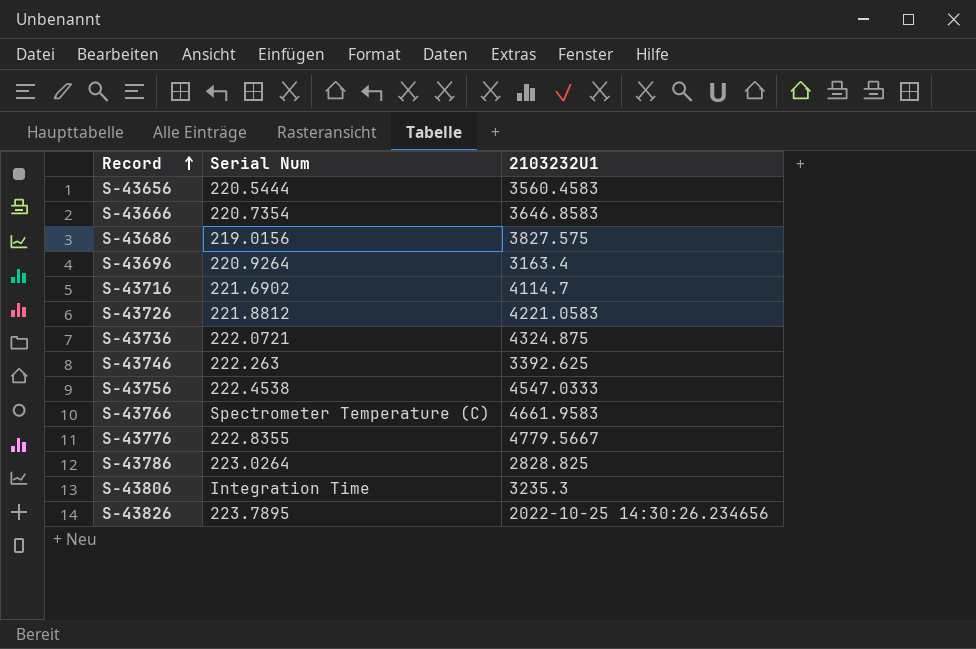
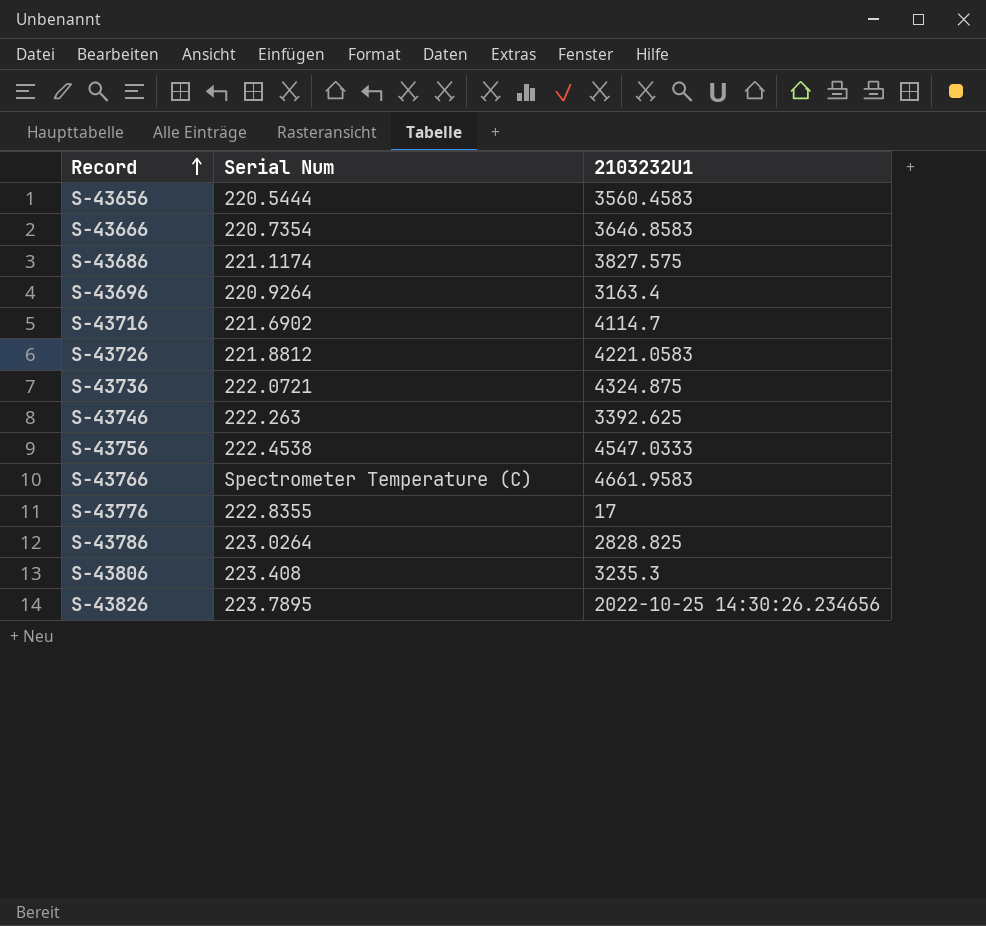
S-43686 | Serial Num: 219.0156 -> 221.1174
S-43776 | 2103232U1: 4779.5667 -> 17
S-43806 | Serial Num: Integration Time -> 223.408

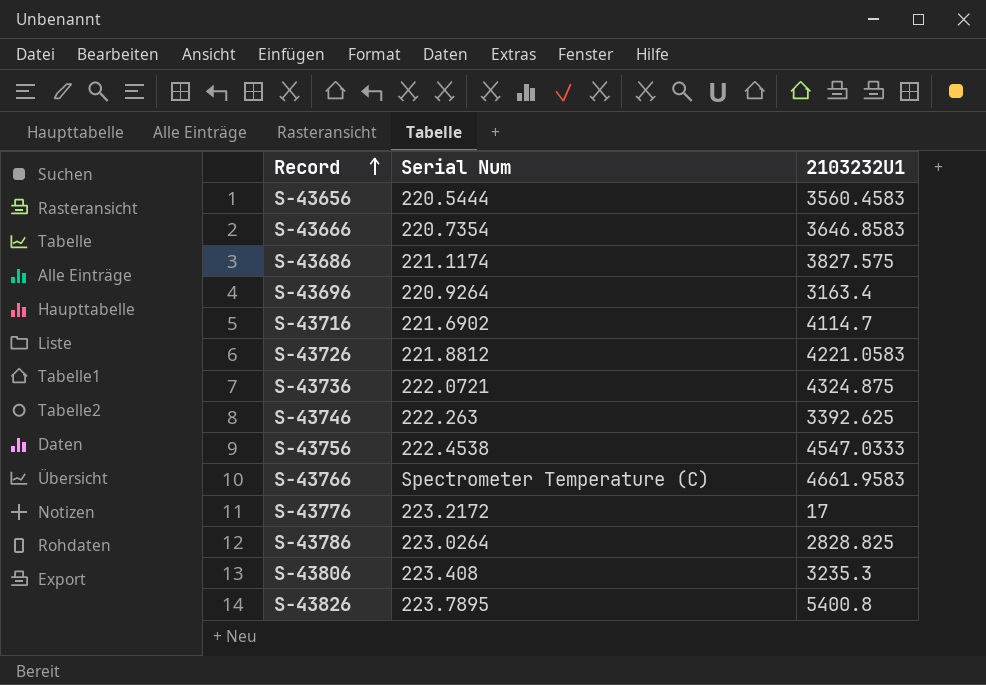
S-43776 | Serial Num: 222.8355 -> 223.2172
S-43826 | 2103232U1: 2022-10-25 14:30:26.234656 -> 5400.8

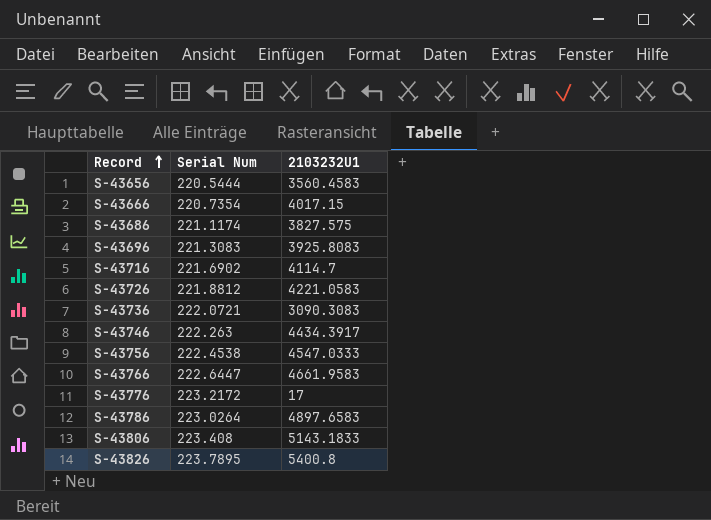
S-43666 | 2103232U1: 3646.8583 -> 4017.15
S-43696 | Serial Num: 220.9264 -> 221.3083
S-43696 | 2103232U1: 3163.4 -> 3925.8083
S-43736 | 2103232U1: 4324.875 -> 3090.3083
S-43746 | 2103232U1: 3392.625 -> 4434.3917
S-43766 | Serial Num: Spectrometer Temperature (C) -> 222.6447
S-43786 | 2103232U1: 2828.825 -> 4897.6583
S-43806 | 2103232U1: 3235.3 -> 5143.1833

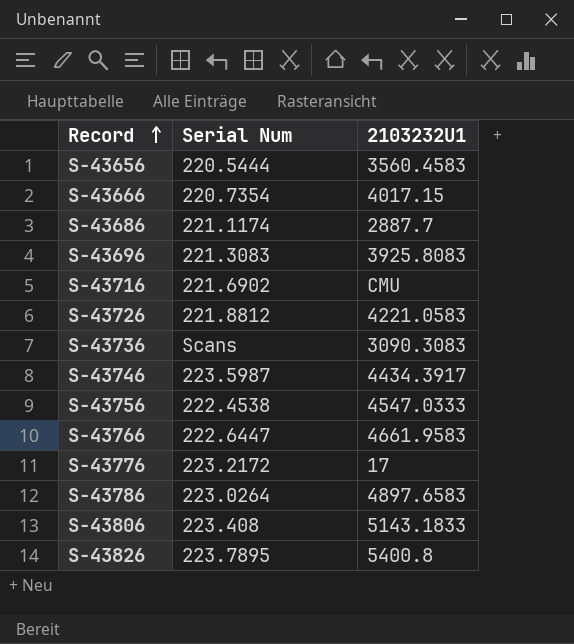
S-43686 | 2103232U1: 3827.575 -> 2887.7
S-43716 | 2103232U1: 4114.7 -> CMU
S-43736 | Serial Num: 222.0721 -> Scans
S-43746 | Serial Num: 222.263 -> 223.5987

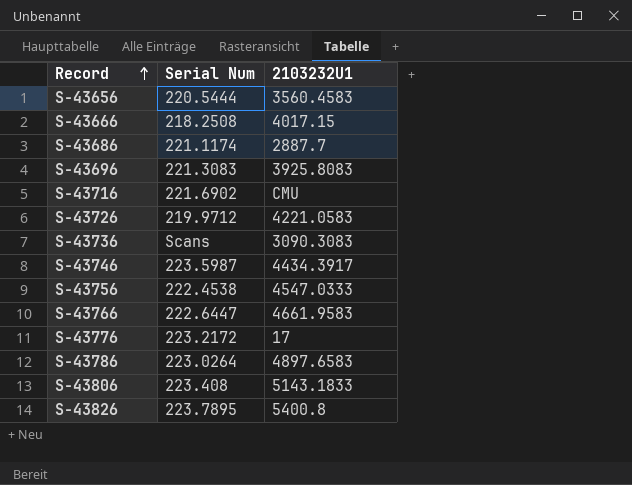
S-43666 | Serial Num: 220.7354 -> 218.2508
S-43726 | Serial Num: 221.8812 -> 219.9712

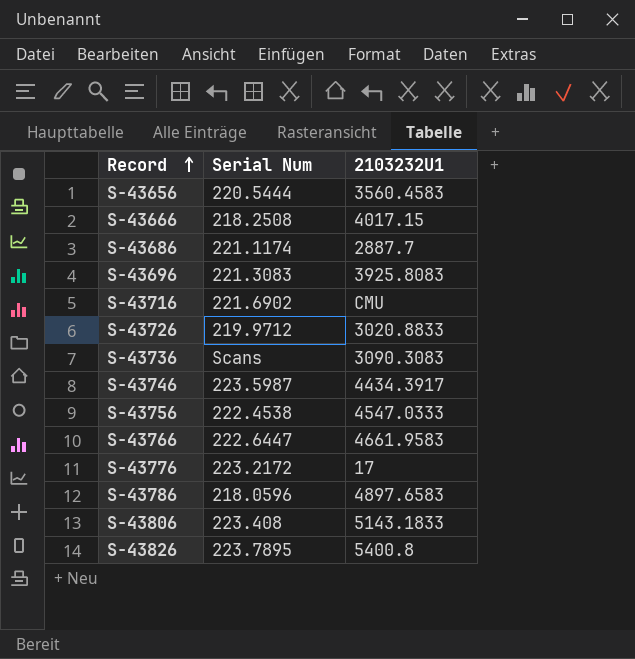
S-43726 | 2103232U1: 4221.0583 -> 3020.8833
S-43786 | Serial Num: 223.0264 -> 218.0596

